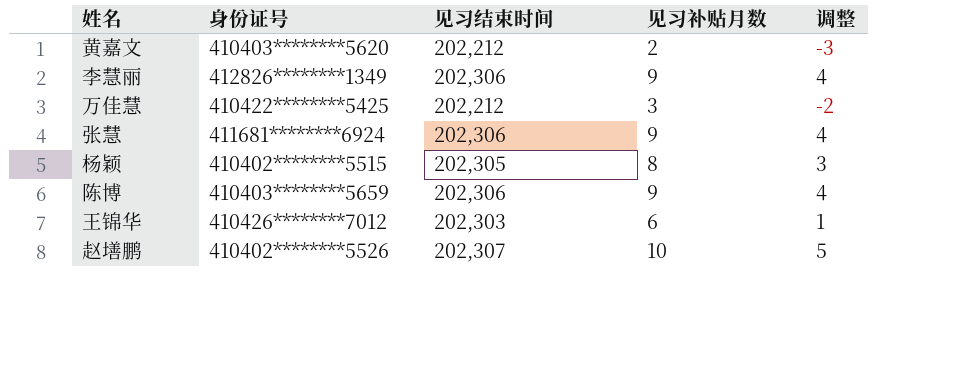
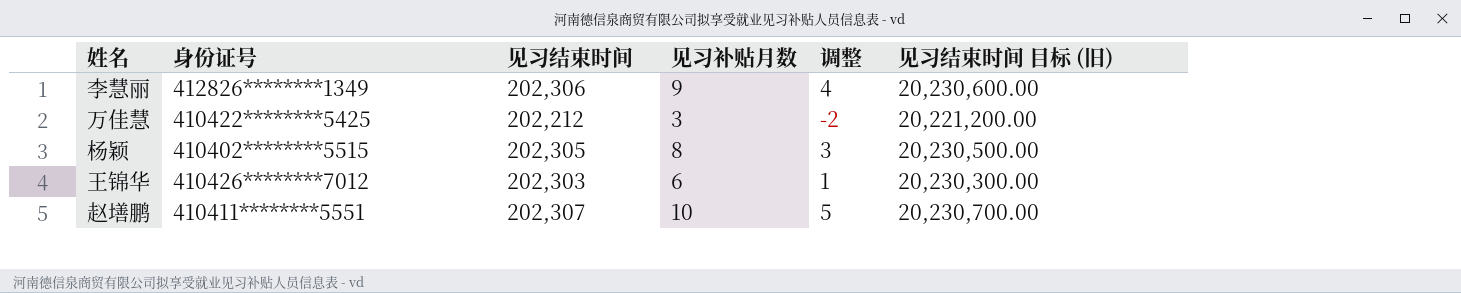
column 见习结束时间 目标 (旧) | formula: none -> [见习结束时间] * 100
row 黄嘉文: 410403********5620 | 202,212 | 2 | -3 -> none
row 张慧: 411681********6924 | 202,306 | 9 | 4 -> none
row 陈博: 410403********5659 | 202,306 | 9 | 4 -> none
赵墡鹏 | 身份证号: 410402********5526 -> 410411********5551

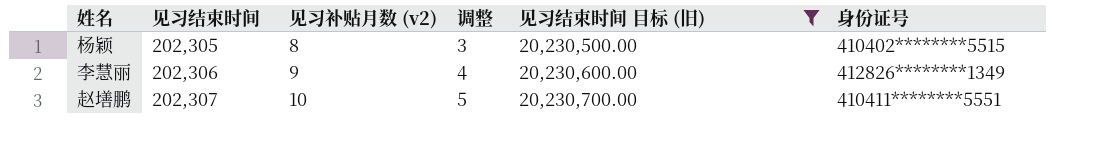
filter: none -> 见习结束时间 目标 (旧) >= 20,230,500.00
row order: none -> 见习结束时间 ascending
column name: 见习补贴月数 -> 见习补贴月数 (v2)
column 身份证号 | position: 2 -> 6

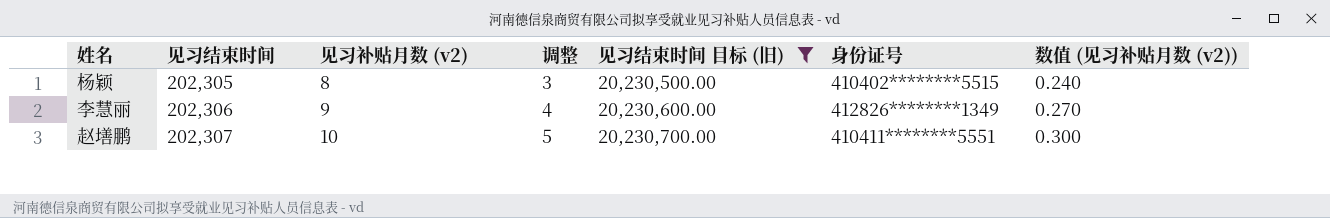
column 数值 (见习补贴月数 (v2)) | formula: none -> [见习补贴月数 (v2)] * 0.03

